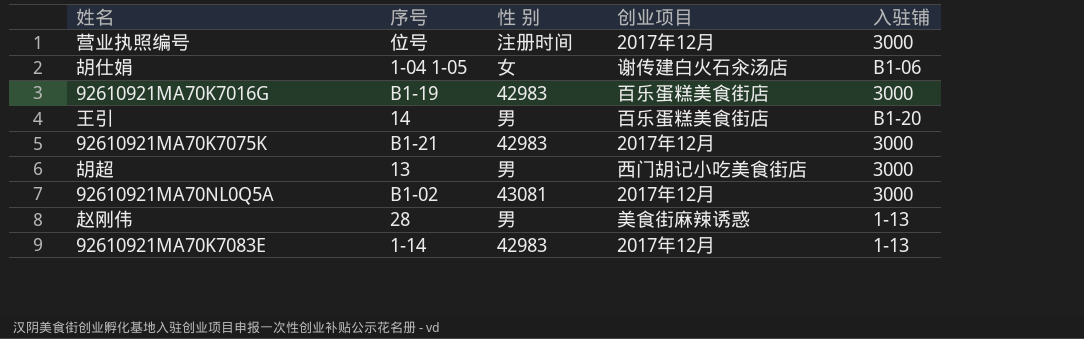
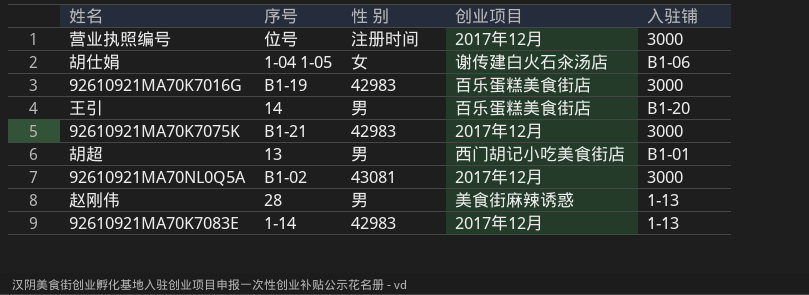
胡超 | 入驻铺: 3000 -> B1-01

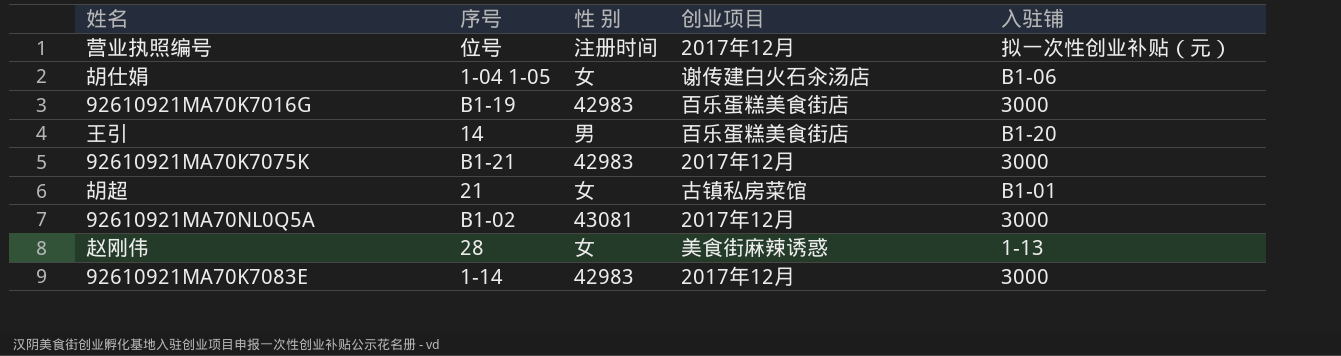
营业执照编号 | 入驻铺: 3000 -> 拟一次性创业补贴（元）
胡超 | 序号: 13 -> 21
胡超 | 性 别: 男 -> 女
胡超 | 创业项目: 西门胡记小吃美食街店 -> 古镇私房菜馆
赵刚伟 | 性 别: 男 -> 女
92610921MA70K7083E | 入驻铺: 1-13 -> 3000

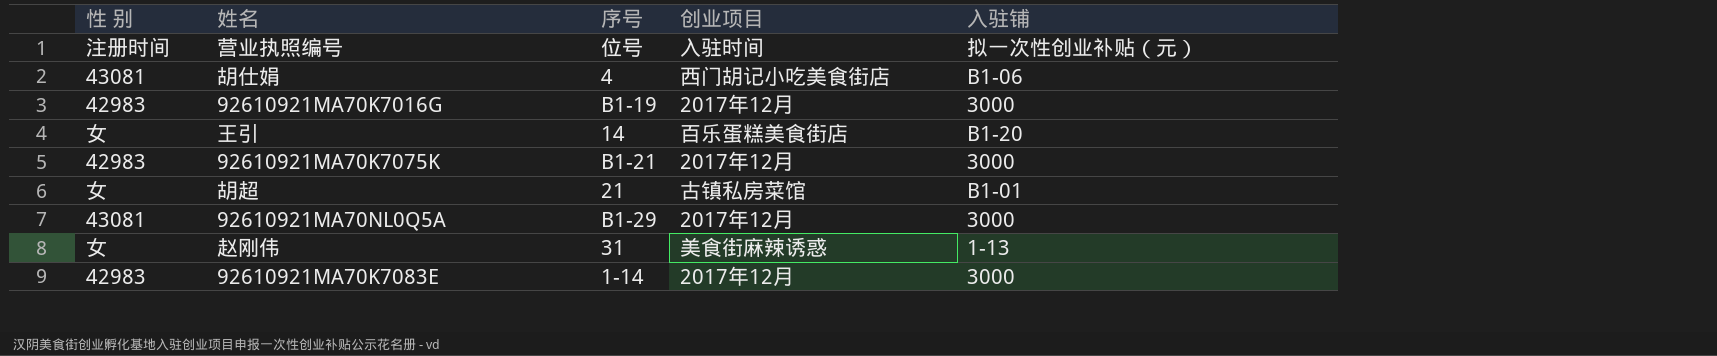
column 性 别 | position: 3 -> 1
营业执照编号 | 创业项目: 2017年12月 -> 入驻时间
胡仕娟 | 性 别: 女 -> 43081
胡仕娟 | 序号: 1-04 1-05 -> 4
胡仕娟 | 创业项目: 谢传建白火石汆汤店 -> 西门胡记小吃美食街店
92610921MA70K7016G | 创业项目: 百乐蛋糕美食街店 -> 2017年12月
王引 | 性 别: 男 -> 女
92610921MA70NL0Q5A | 序号: B1-02 -> B1-29
赵刚伟 | 序号: 28 -> 31

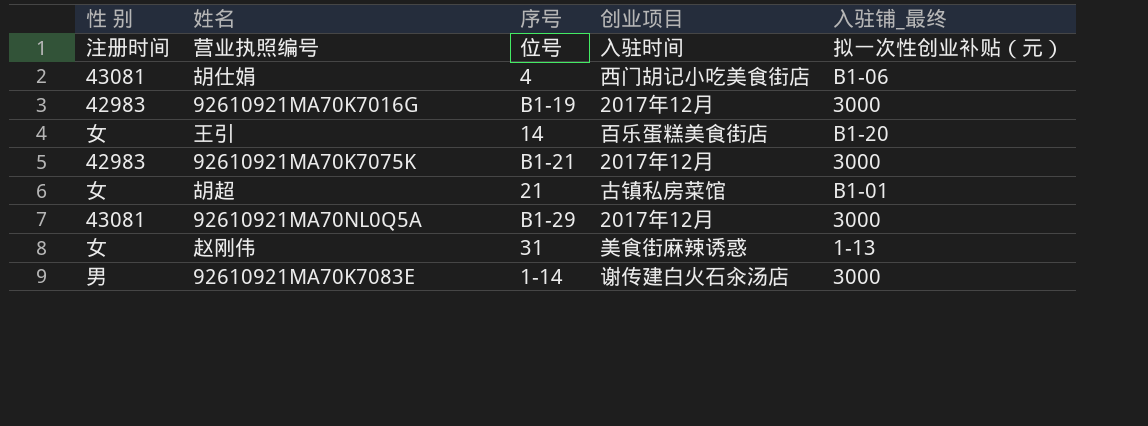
column name: 入驻铺 -> 入驻铺_最终
92610921MA70K7083E | 性 别: 42983 -> 男
92610921MA70K7083E | 创业项目: 2017年12月 -> 谢传建白火石汆汤店

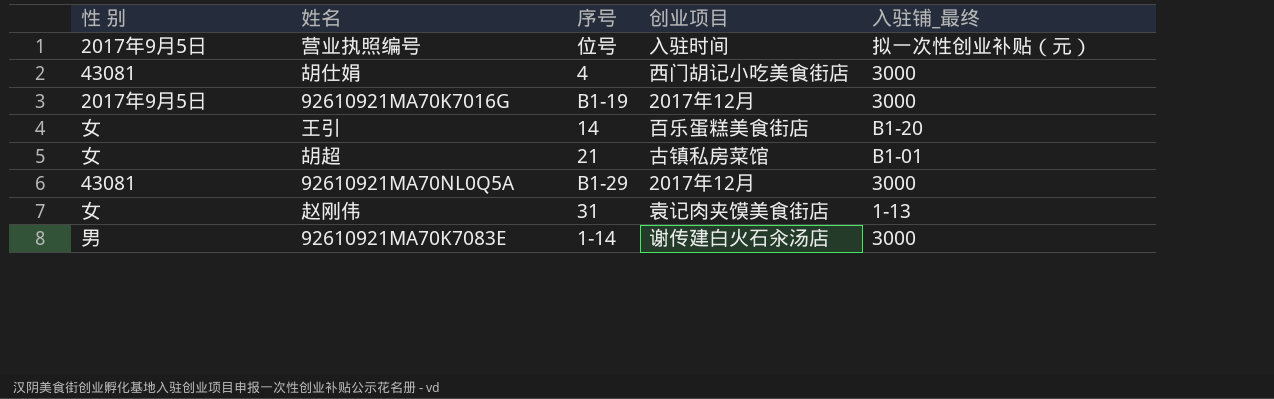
row 92610921MA70K7075K: 42983 | B1-21 | 2017年12月 | 3000 -> none
营业执照编号 | 性 别: 注册时间 -> 2017年9月5日
胡仕娟 | 入驻铺_最终: B1-06 -> 3000
92610921MA70K7016G | 性 别: 42983 -> 2017年9月5日
赵刚伟 | 创业项目: 美食街麻辣诱惑 -> 袁记肉夹馍美食街店

